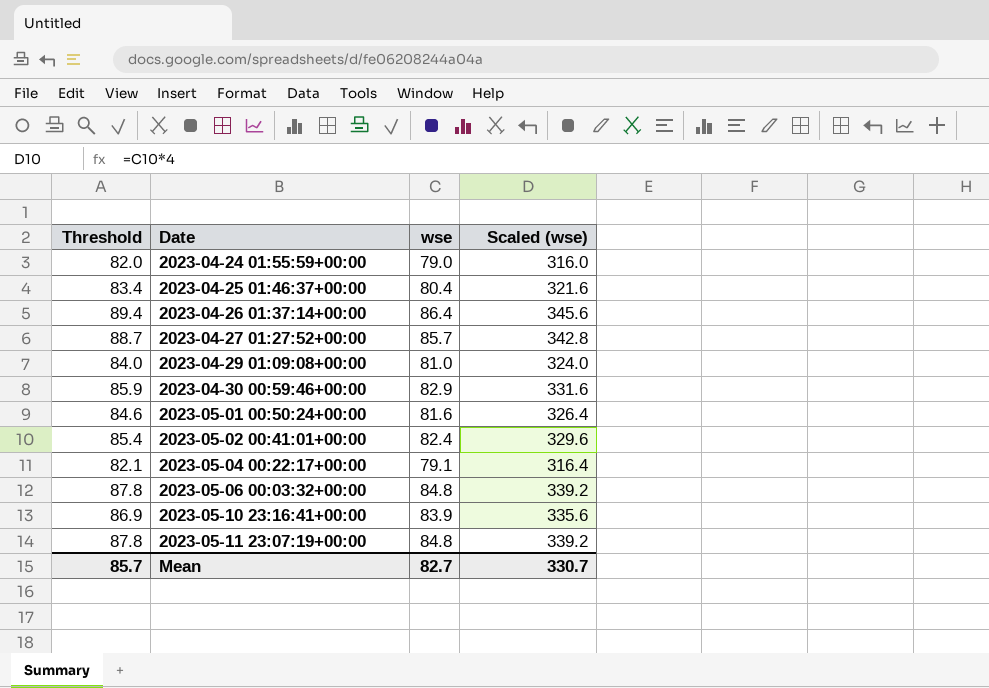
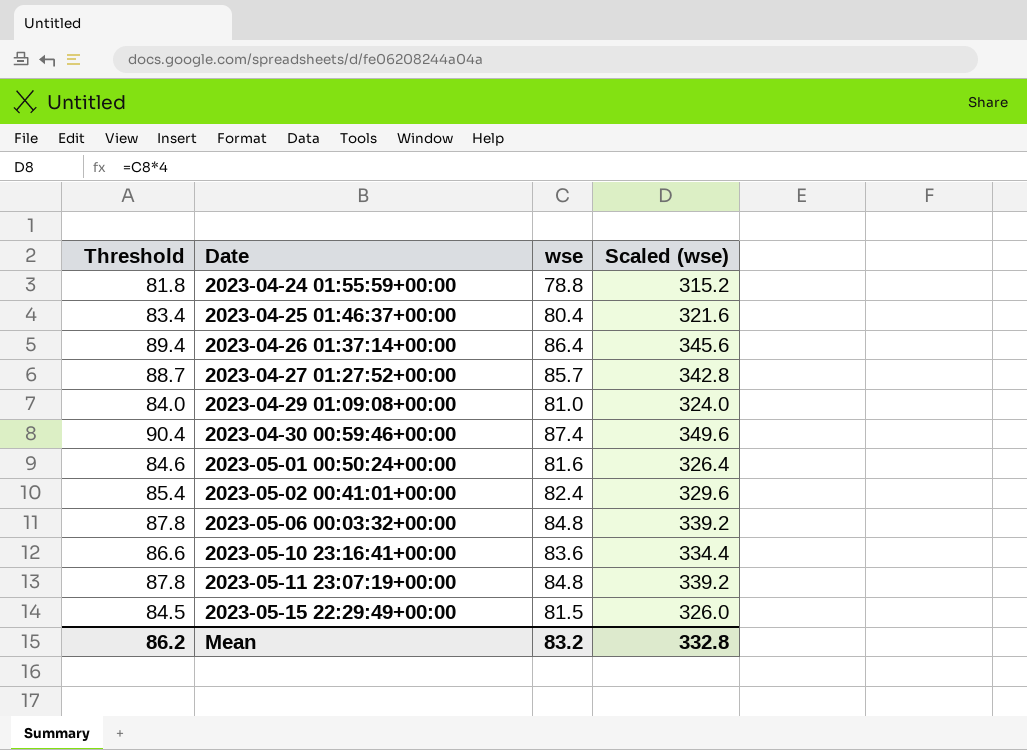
row 2023-05-04 00:22:17+00:00: 82.1 | 79.1 | 316.4 -> none
2023-04-24 01:55:59+00:00 | Threshold: 82.0 -> 81.8
2023-04-24 01:55:59+00:00 | wse: 79.0 -> 78.8
2023-04-24 01:55:59+00:00 | Scaled (wse): 316.0 -> 315.2
2023-04-30 00:59:46+00:00 | Threshold: 85.9 -> 90.4
2023-04-30 00:59:46+00:00 | wse: 82.9 -> 87.4
2023-04-30 00:59:46+00:00 | Scaled (wse): 331.6 -> 349.6
2023-05-10 23:16:41+00:00 | Threshold: 86.9 -> 86.6
2023-05-10 23:16:41+00:00 | wse: 83.9 -> 83.6
2023-05-10 23:16:41+00:00 | Scaled (wse): 335.6 -> 334.4
row 2023-05-15 22:29:49+00:00: none -> 84.5 | 81.5 | 326.0
Mean | Threshold: 85.7 -> 86.2
Mean | wse: 82.7 -> 83.2
Mean | Scaled (wse): 330.7 -> 332.8

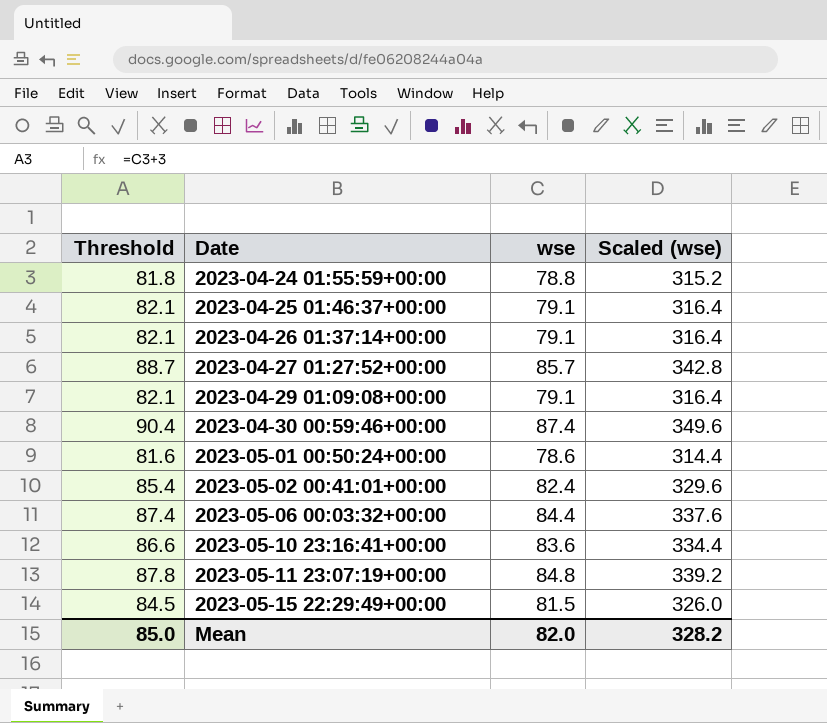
2023-04-25 01:46:37+00:00 | Threshold: 83.4 -> 82.1
2023-04-25 01:46:37+00:00 | wse: 80.4 -> 79.1
2023-04-25 01:46:37+00:00 | Scaled (wse): 321.6 -> 316.4
2023-04-26 01:37:14+00:00 | Threshold: 89.4 -> 82.1
2023-04-26 01:37:14+00:00 | wse: 86.4 -> 79.1
2023-04-26 01:37:14+00:00 | Scaled (wse): 345.6 -> 316.4
2023-04-29 01:09:08+00:00 | Threshold: 84.0 -> 82.1
2023-04-29 01:09:08+00:00 | wse: 81.0 -> 79.1
2023-04-29 01:09:08+00:00 | Scaled (wse): 324.0 -> 316.4
2023-05-01 00:50:24+00:00 | Threshold: 84.6 -> 81.6
2023-05-01 00:50:24+00:00 | wse: 81.6 -> 78.6
2023-05-01 00:50:24+00:00 | Scaled (wse): 326.4 -> 314.4
2023-05-06 00:03:32+00:00 | Threshold: 87.8 -> 87.4
2023-05-06 00:03:32+00:00 | wse: 84.8 -> 84.4
2023-05-06 00:03:32+00:00 | Scaled (wse): 339.2 -> 337.6
Mean | Threshold: 86.2 -> 85.0
Mean | wse: 83.2 -> 82.0
Mean | Scaled (wse): 332.8 -> 328.2

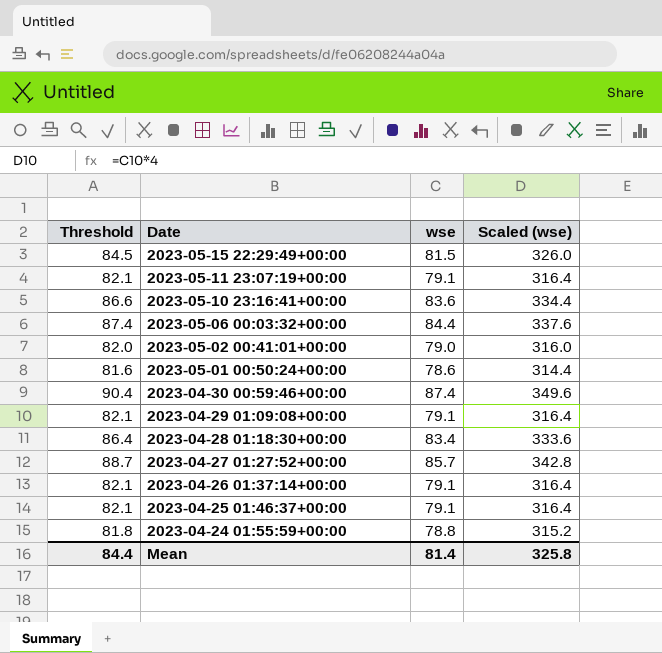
row order: Date ascending -> Date descending
2023-05-11 23:07:19+00:00 | Threshold: 87.8 -> 82.1
2023-05-11 23:07:19+00:00 | wse: 84.8 -> 79.1
2023-05-11 23:07:19+00:00 | Scaled (wse): 339.2 -> 316.4
2023-05-02 00:41:01+00:00 | Threshold: 85.4 -> 82.0
2023-05-02 00:41:01+00:00 | wse: 82.4 -> 79.0
2023-05-02 00:41:01+00:00 | Scaled (wse): 329.6 -> 316.0
row 2023-04-28 01:18:30+00:00: none -> 86.4 | 83.4 | 333.6
Mean | Threshold: 85.0 -> 84.4
Mean | wse: 82.0 -> 81.4
Mean | Scaled (wse): 328.2 -> 325.8

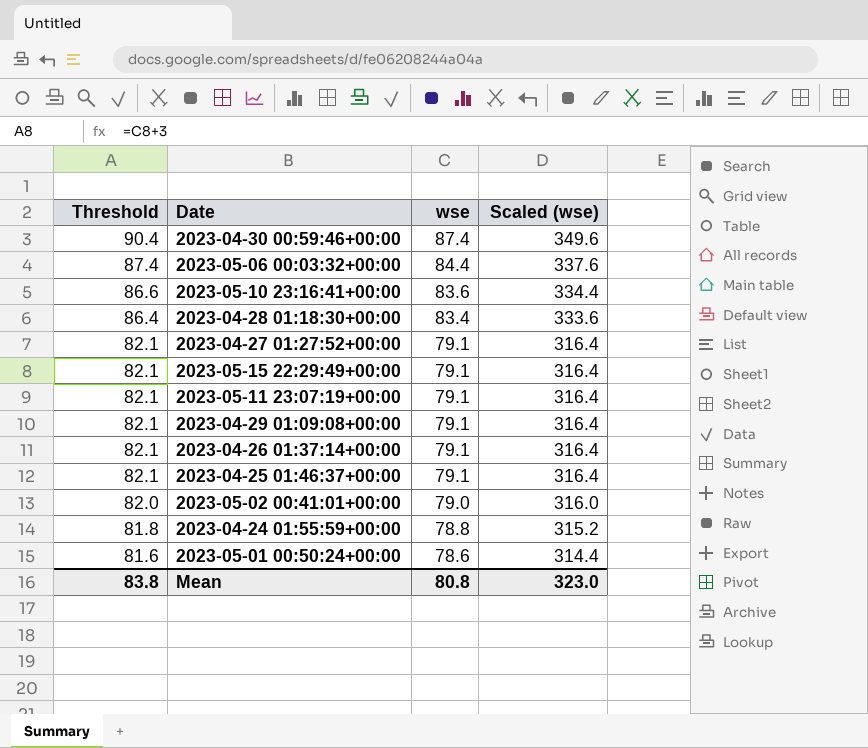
row order: Date descending -> Threshold descending
2023-04-27 01:27:52+00:00 | Threshold: 88.7 -> 82.1
2023-04-27 01:27:52+00:00 | wse: 85.7 -> 79.1
2023-04-27 01:27:52+00:00 | Scaled (wse): 342.8 -> 316.4
2023-05-15 22:29:49+00:00 | Threshold: 84.5 -> 82.1
2023-05-15 22:29:49+00:00 | wse: 81.5 -> 79.1
2023-05-15 22:29:49+00:00 | Scaled (wse): 326.0 -> 316.4
Mean | Threshold: 84.4 -> 83.8
Mean | wse: 81.4 -> 80.8
Mean | Scaled (wse): 325.8 -> 323.0

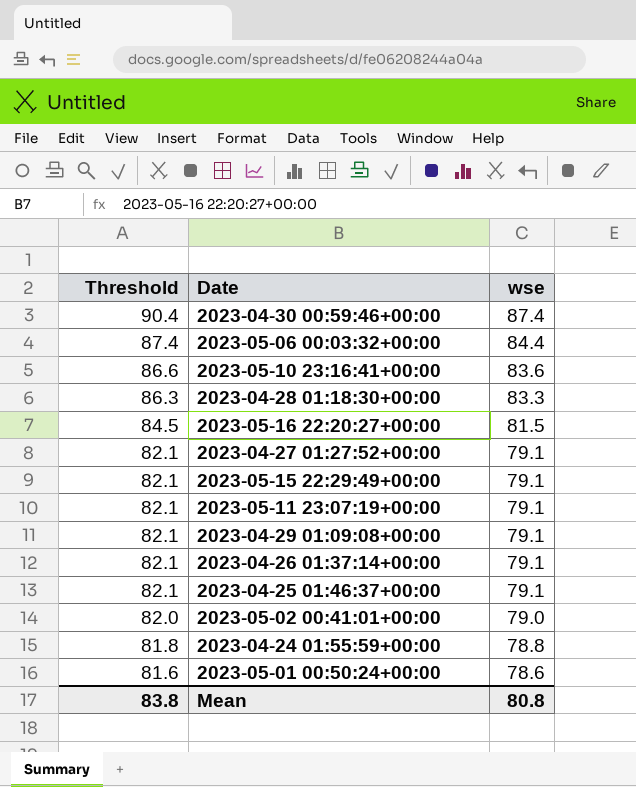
column Scaled (wse) | formula: [wse] * 4 -> none
2023-04-28 01:18:30+00:00 | Threshold: 86.4 -> 86.3
2023-04-28 01:18:30+00:00 | wse: 83.4 -> 83.3
row 2023-05-16 22:20:27+00:00: none -> 84.5 | 81.5

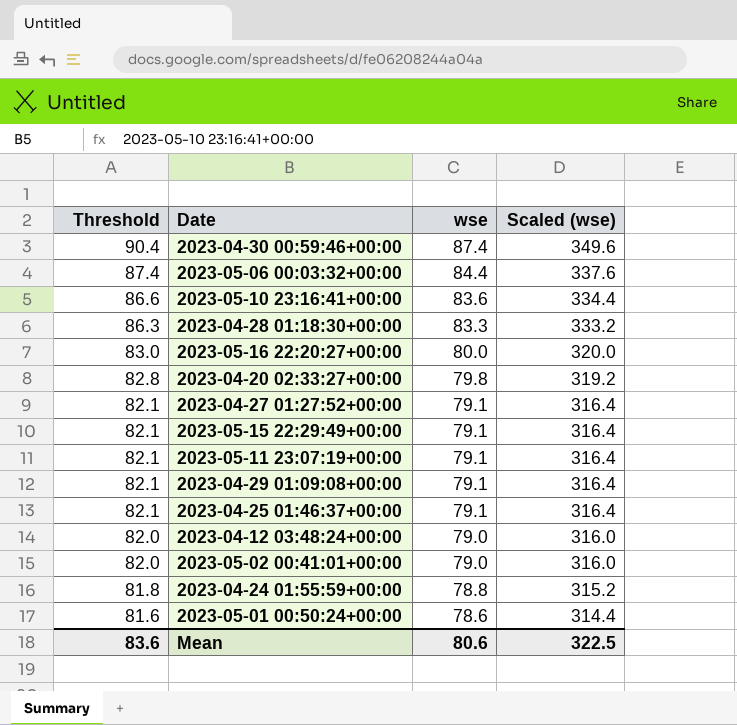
column Scaled (wse) | formula: none -> [wse] * 4
row 2023-04-26 01:37:14+00:00: 82.1 | 79.1 -> none
2023-05-16 22:20:27+00:00 | Threshold: 84.5 -> 83.0
2023-05-16 22:20:27+00:00 | wse: 81.5 -> 80.0
row 2023-04-20 02:33:27+00:00: none -> 82.8 | 79.8 | 319.2
row 2023-04-12 03:48:24+00:00: none -> 82.0 | 79.0 | 316.0
Mean | Threshold: 83.8 -> 83.6
Mean | wse: 80.8 -> 80.6

